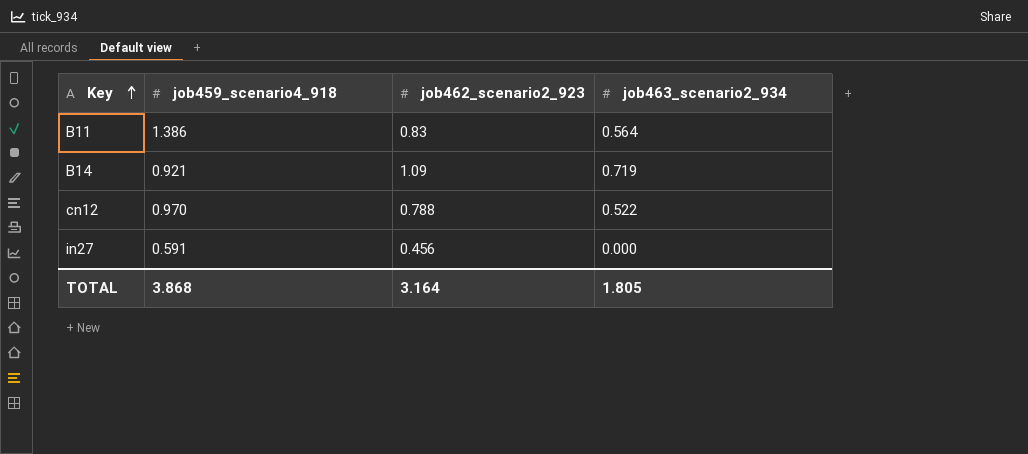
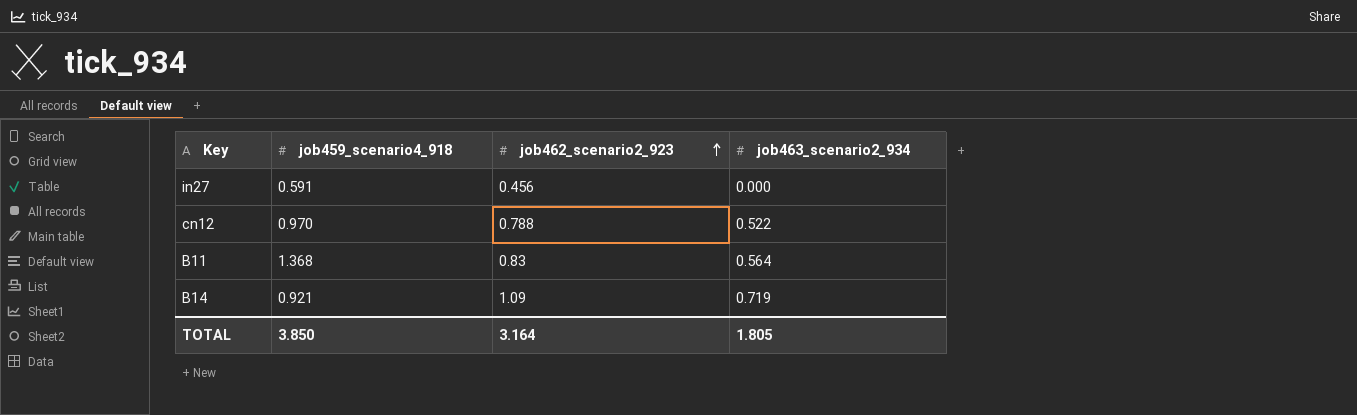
row order: Key ascending -> job462_scenario2_923 ascending
B11 | job459_scenario4_918: 1.386 -> 1.368
TOTAL | job459_scenario4_918: 3.868 -> 3.850

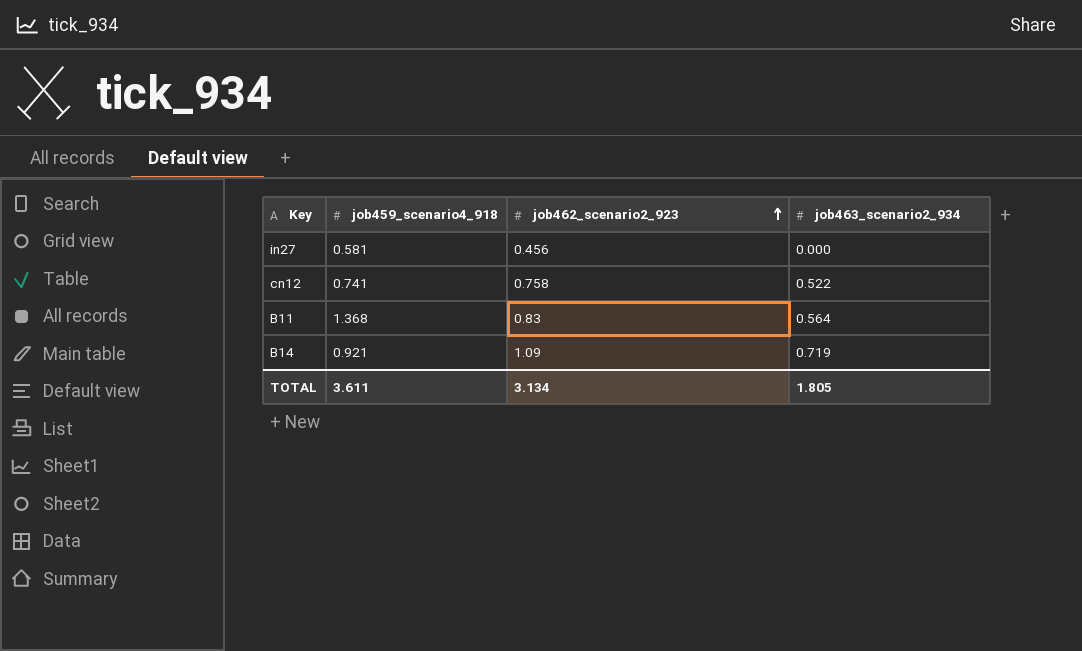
in27 | job459_scenario4_918: 0.591 -> 0.581
cn12 | job459_scenario4_918: 0.970 -> 0.741
cn12 | job462_scenario2_923: 0.788 -> 0.758
TOTAL | job459_scenario4_918: 3.850 -> 3.611
TOTAL | job462_scenario2_923: 3.164 -> 3.134

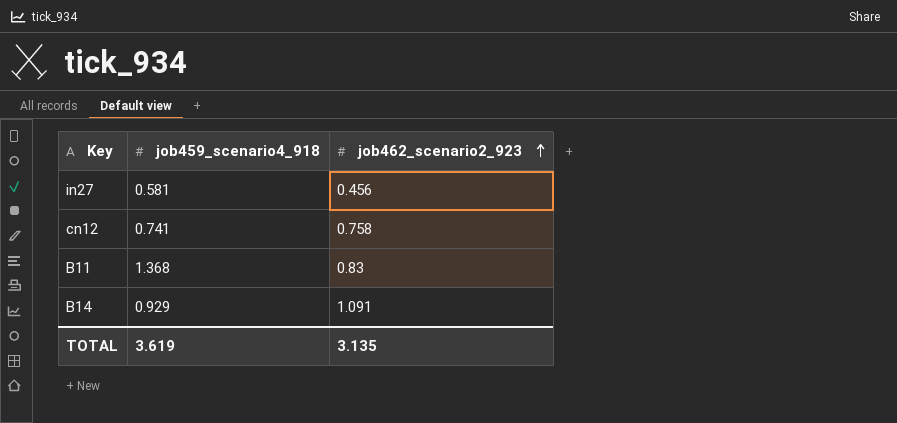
column job463_scenario2_934 | position: 4 -> none
B14 | job459_scenario4_918: 0.921 -> 0.929
B14 | job462_scenario2_923: 1.09 -> 1.091
TOTAL | job459_scenario4_918: 3.611 -> 3.619
TOTAL | job462_scenario2_923: 3.134 -> 3.135

